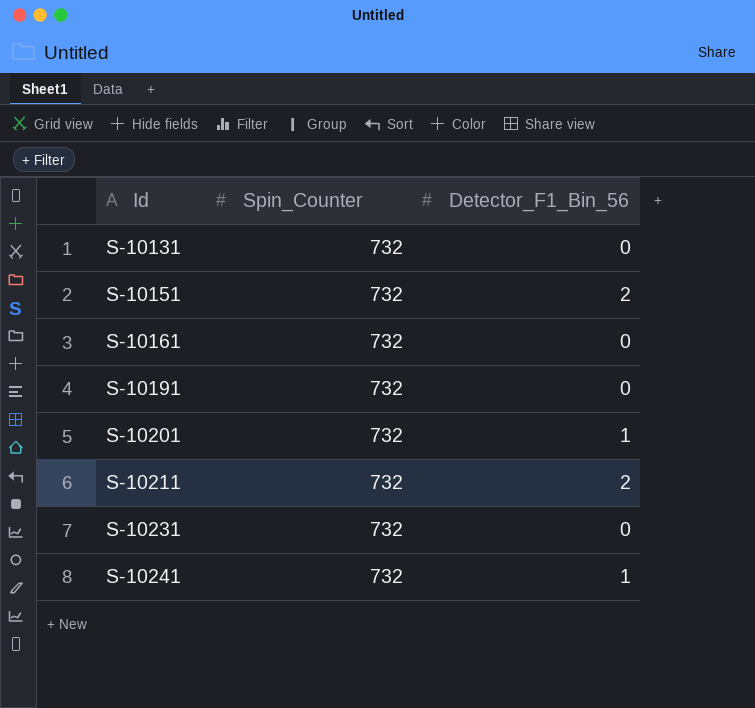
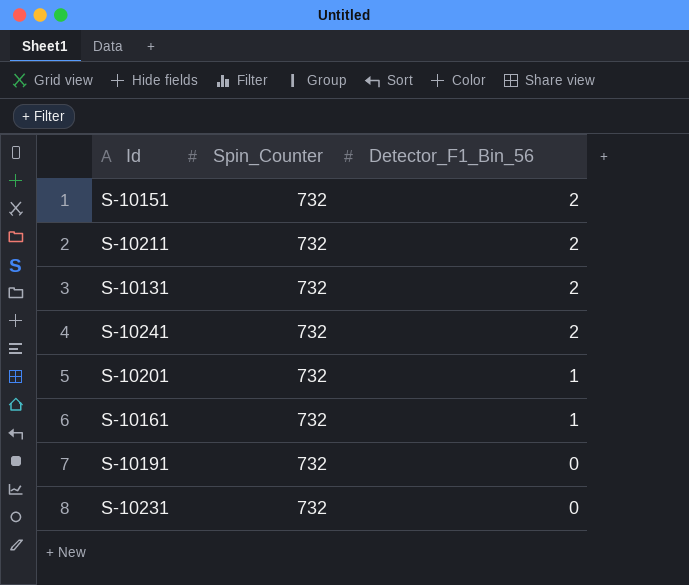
row order: Id ascending -> Detector_F1_Bin_56 descending
S-10131 | Detector_F1_Bin_56: 0 -> 2
S-10241 | Detector_F1_Bin_56: 1 -> 2
S-10161 | Detector_F1_Bin_56: 0 -> 1

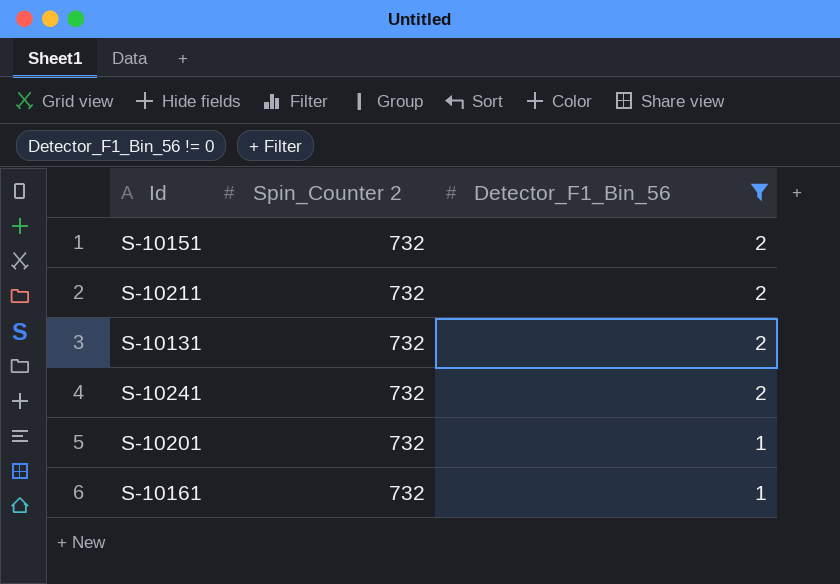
filter: none -> Detector_F1_Bin_56 != 0
column name: Spin_Counter -> Spin_Counter 2

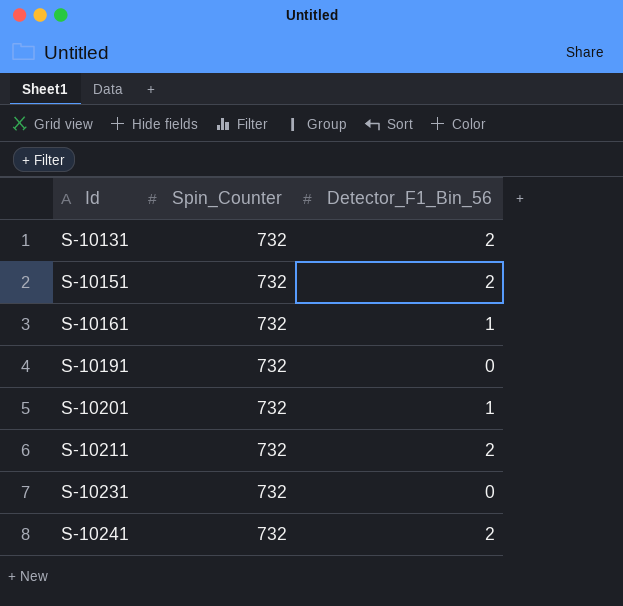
filter: Detector_F1_Bin_56 != 0 -> none
row order: Detector_F1_Bin_56 descending -> Id ascending
column name: Spin_Counter 2 -> Spin_Counter

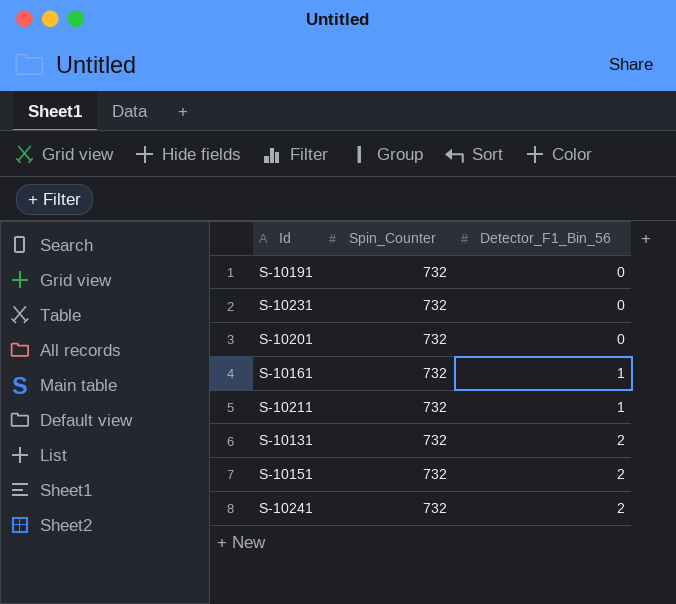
row order: Id ascending -> Detector_F1_Bin_56 ascending
S-10201 | Detector_F1_Bin_56: 1 -> 0
S-10211 | Detector_F1_Bin_56: 2 -> 1

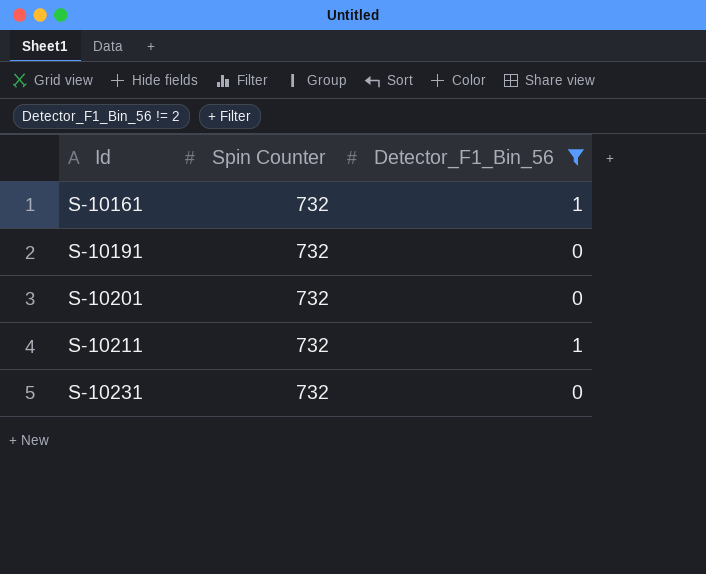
filter: none -> Detector_F1_Bin_56 != 2
row order: Detector_F1_Bin_56 ascending -> Id ascending
column name: Spin_Counter -> Spin Counter

